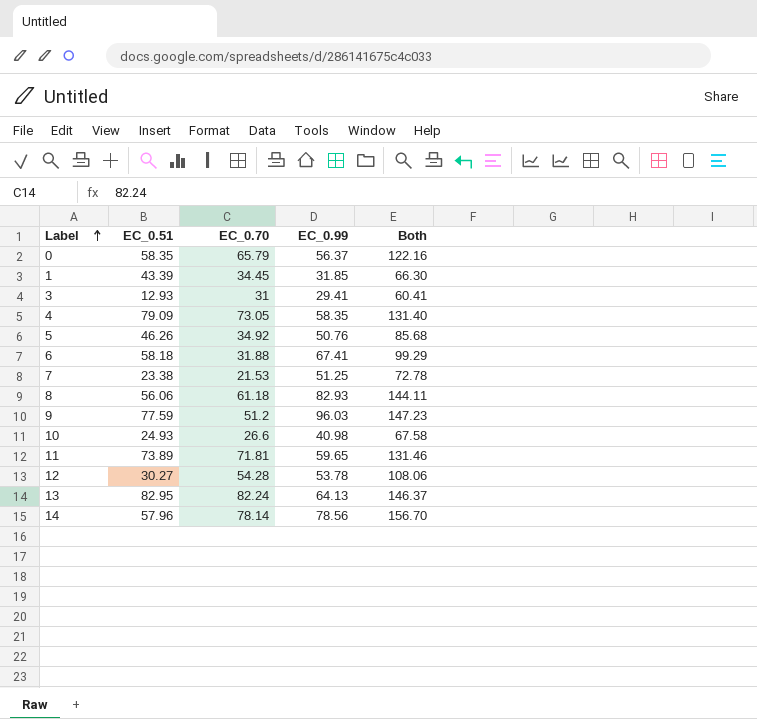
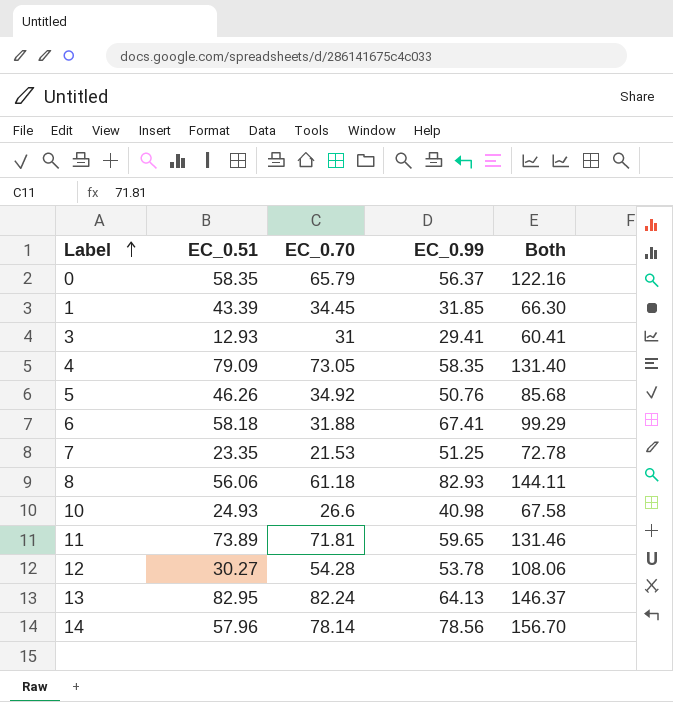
row 9: 77.59 | 51.2 | 96.03 | 147.23 -> none
7 | EC_0.51: 23.38 -> 23.35

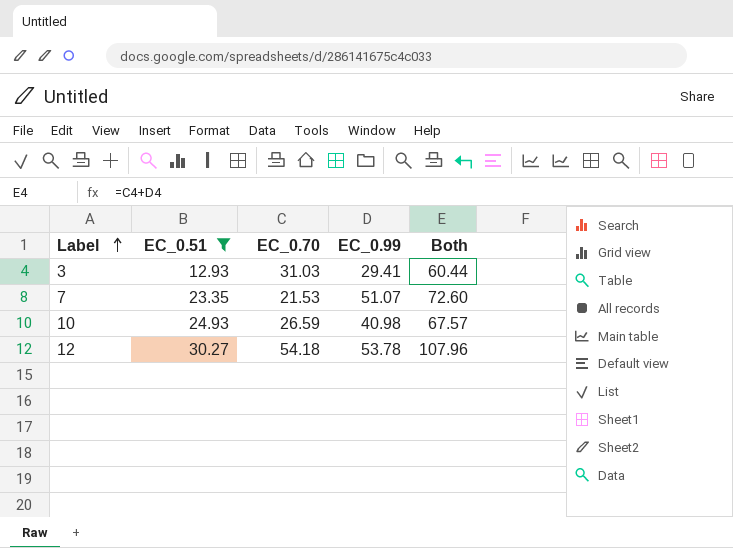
filter: none -> EC_0.51 <= 30.27
3 | EC_0.70: 31 -> 31.03
3 | Both: 60.41 -> 60.44
7 | EC_0.99: 51.25 -> 51.07
7 | Both: 72.78 -> 72.60
10 | EC_0.70: 26.6 -> 26.59
10 | Both: 67.58 -> 67.57
12 | EC_0.70: 54.28 -> 54.18
12 | Both: 108.06 -> 107.96

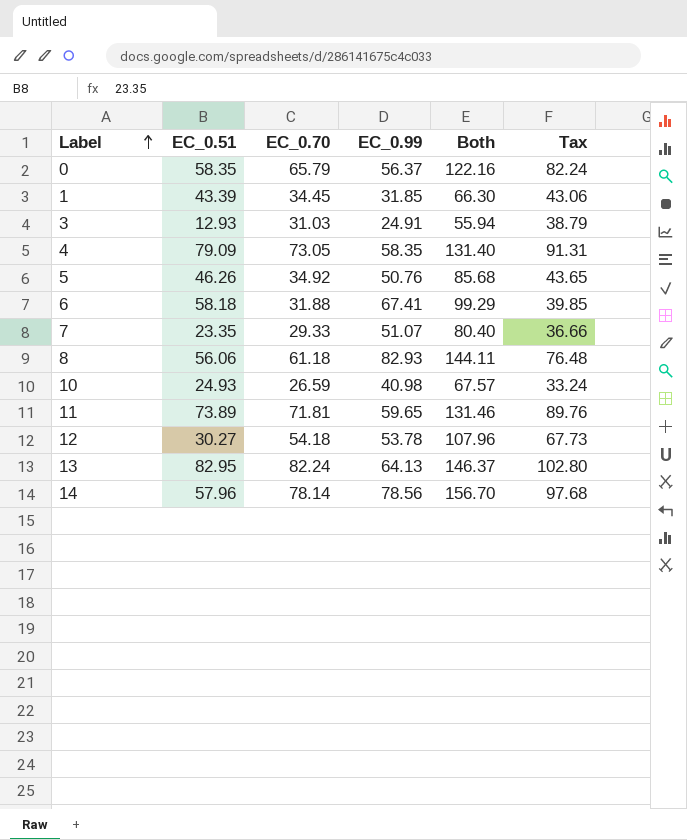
filter: EC_0.51 <= 30.27 -> none
column Tax | formula: none -> [EC_0.70] * 1.25
3 | EC_0.99: 29.41 -> 24.91
3 | Both: 60.44 -> 55.94
7 | EC_0.70: 21.53 -> 29.33
7 | Both: 72.60 -> 80.40

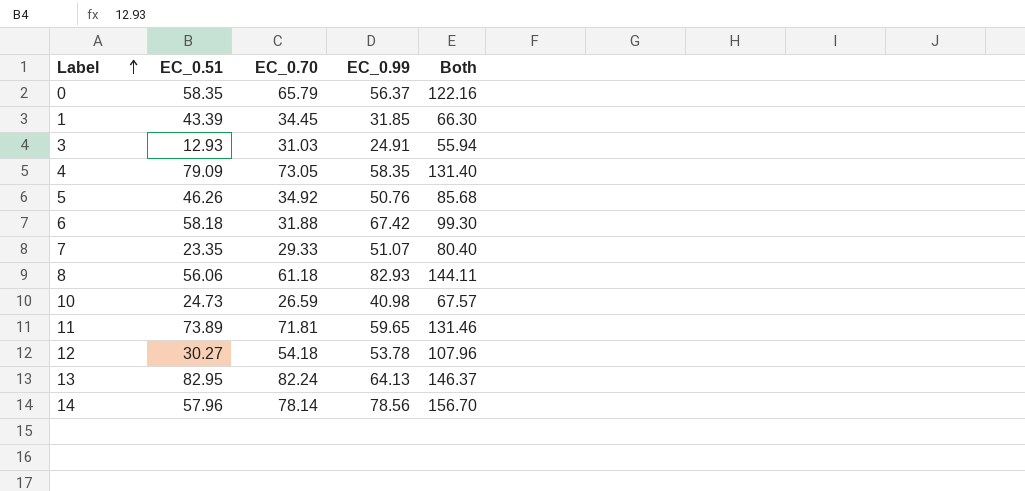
column Tax | formula: [EC_0.70] * 1.25 -> none
6 | EC_0.99: 67.41 -> 67.42
6 | Both: 99.29 -> 99.30
10 | EC_0.51: 24.93 -> 24.73

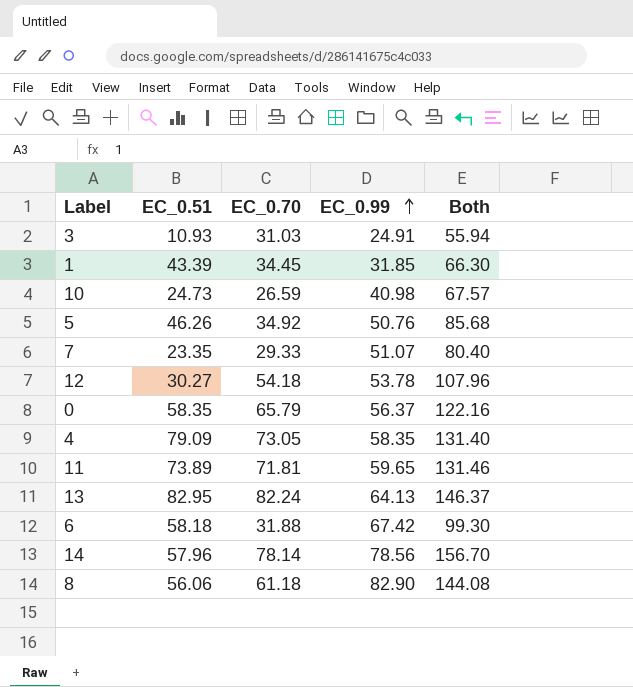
row order: Label ascending -> EC_0.99 ascending
3 | EC_0.51: 12.93 -> 10.93
8 | EC_0.99: 82.93 -> 82.90
8 | Both: 144.11 -> 144.08

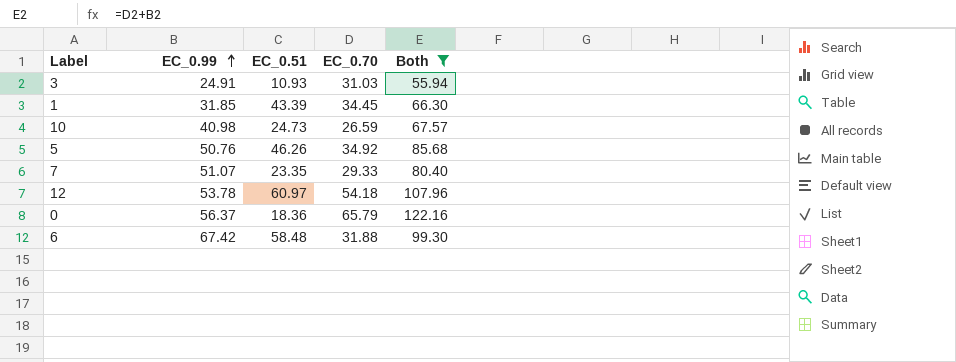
filter: none -> Both <= 122.16
column EC_0.99 | position: 4 -> 2
12 | EC_0.51: 30.27 -> 60.97
0 | EC_0.51: 58.35 -> 18.36
6 | EC_0.51: 58.18 -> 58.48

